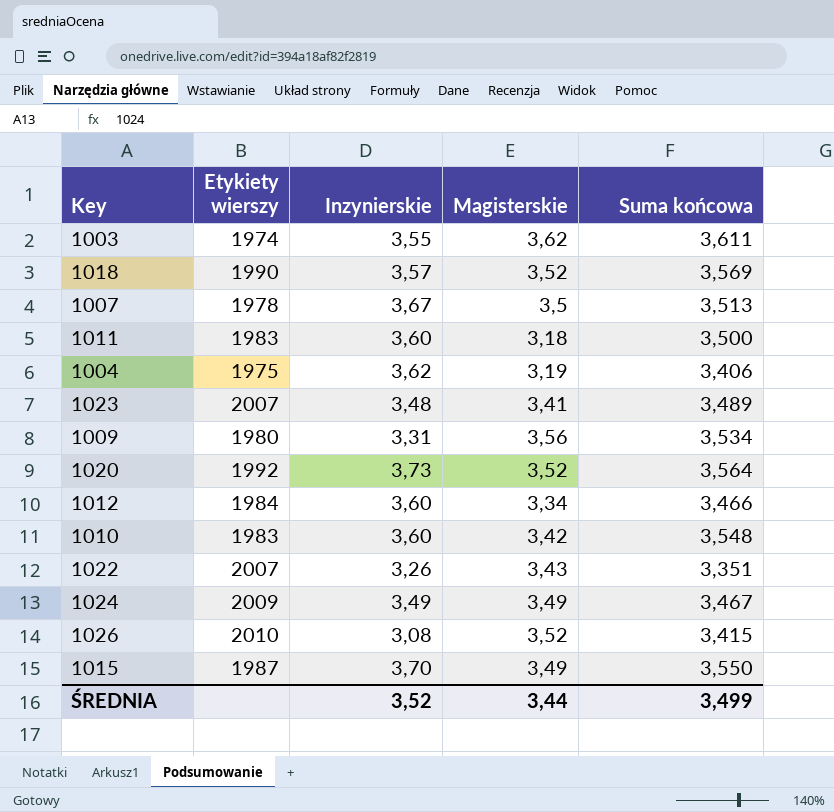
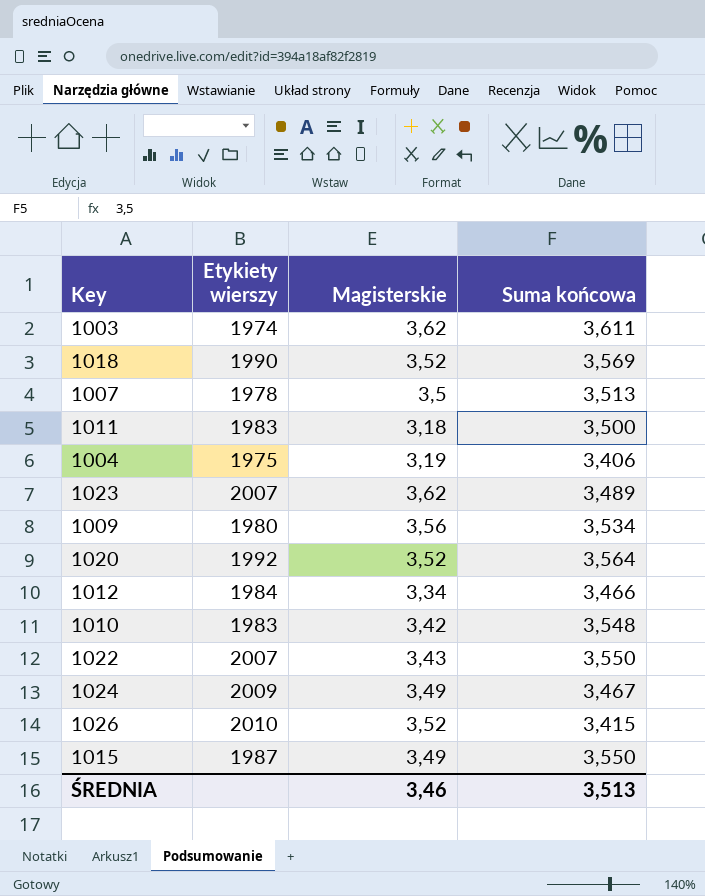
column Inzynierskie | position: 3 -> none
1023 | Magisterskie: 3,41 -> 3,62
1022 | Suma końcowa: 3,351 -> 3,550
ŚREDNIA | Magisterskie: 3,44 -> 3,46
ŚREDNIA | Suma końcowa: 3,499 -> 3,513

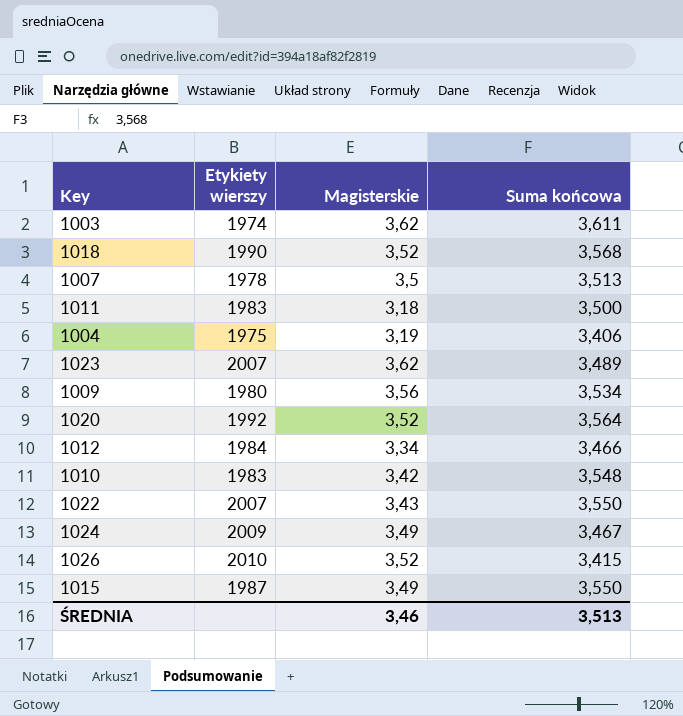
1018 | Suma końcowa: 3,569 -> 3,568

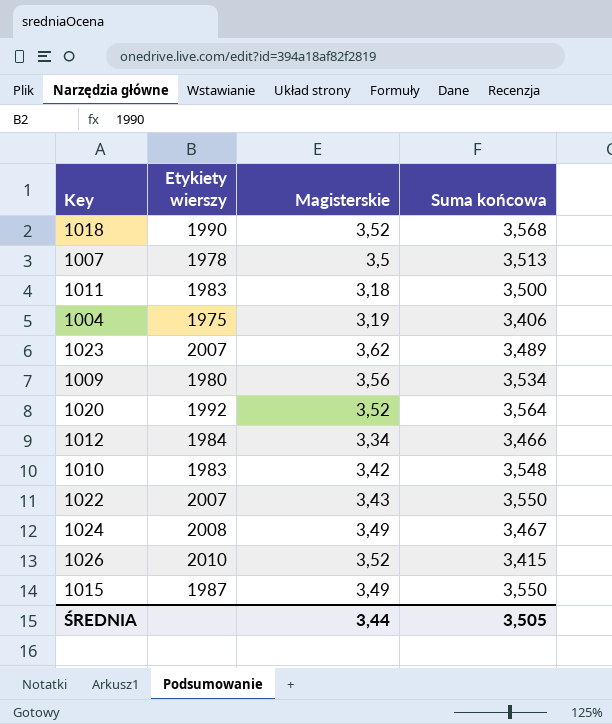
row 1003: 1974 | 3,62 | 3,611 -> none
1024 | Etykiety wierszy: 2009 -> 2008
ŚREDNIA | Magisterskie: 3,46 -> 3,44
ŚREDNIA | Suma końcowa: 3,513 -> 3,505

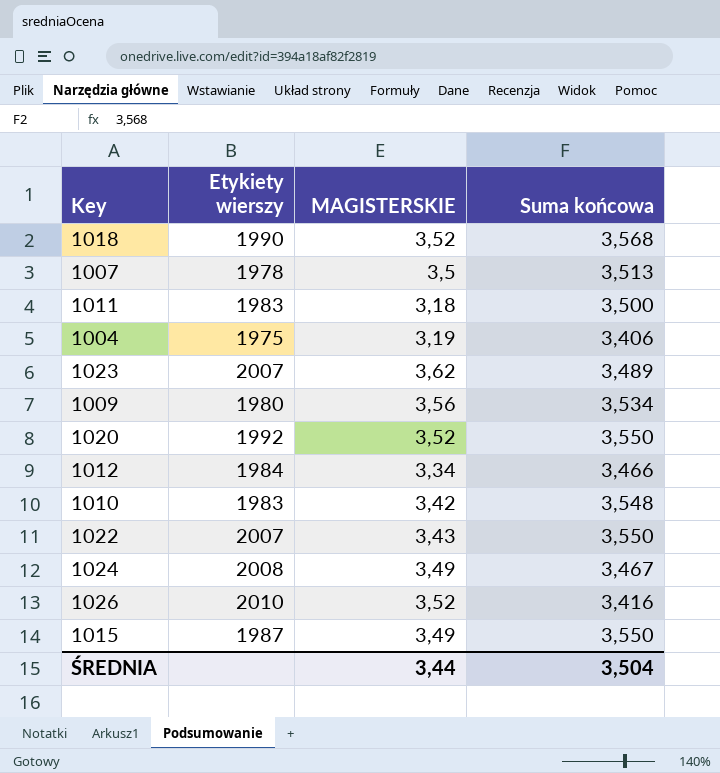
column name: Magisterskie -> MAGISTERSKIE
1020 | Suma końcowa: 3,564 -> 3,550
1026 | Suma końcowa: 3,415 -> 3,416
ŚREDNIA | Suma końcowa: 3,505 -> 3,504

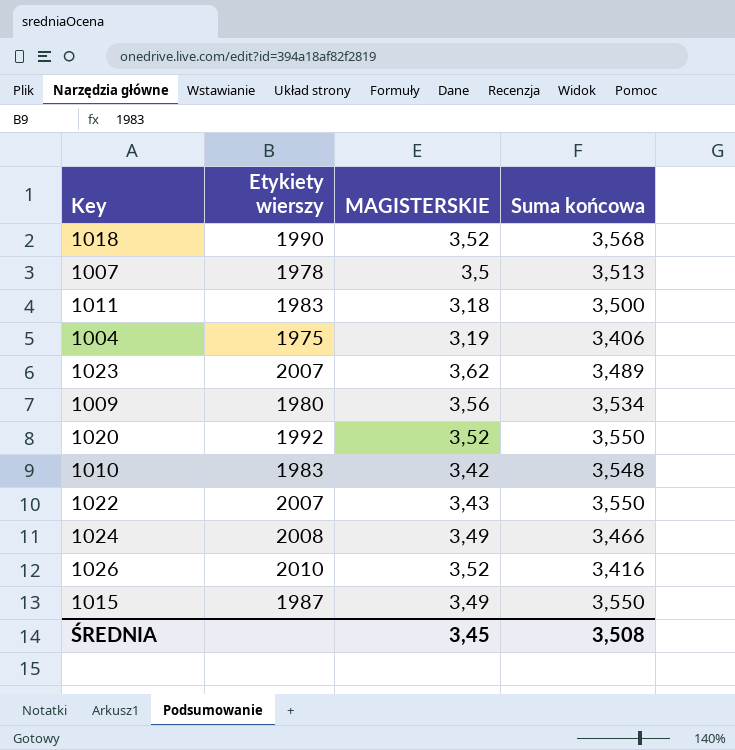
row 1012: 1984 | 3,34 | 3,466 -> none
1024 | Suma końcowa: 3,467 -> 3,466
ŚREDNIA | MAGISTERSKIE: 3,44 -> 3,45
ŚREDNIA | Suma końcowa: 3,504 -> 3,508

